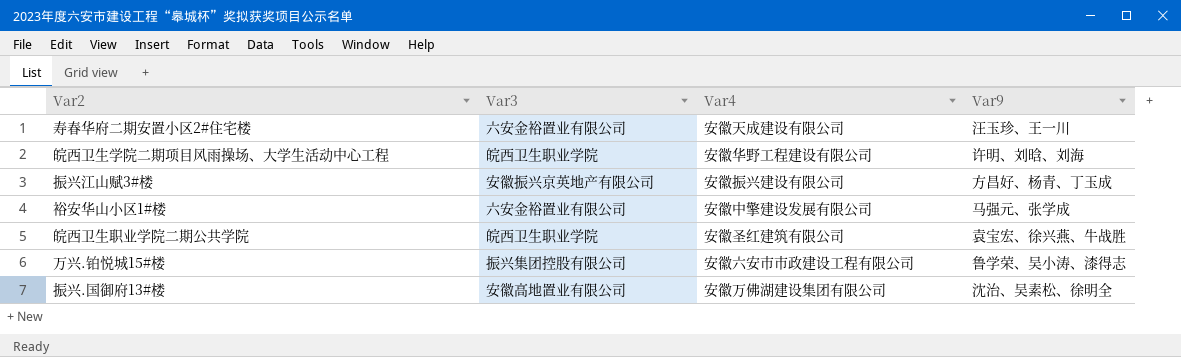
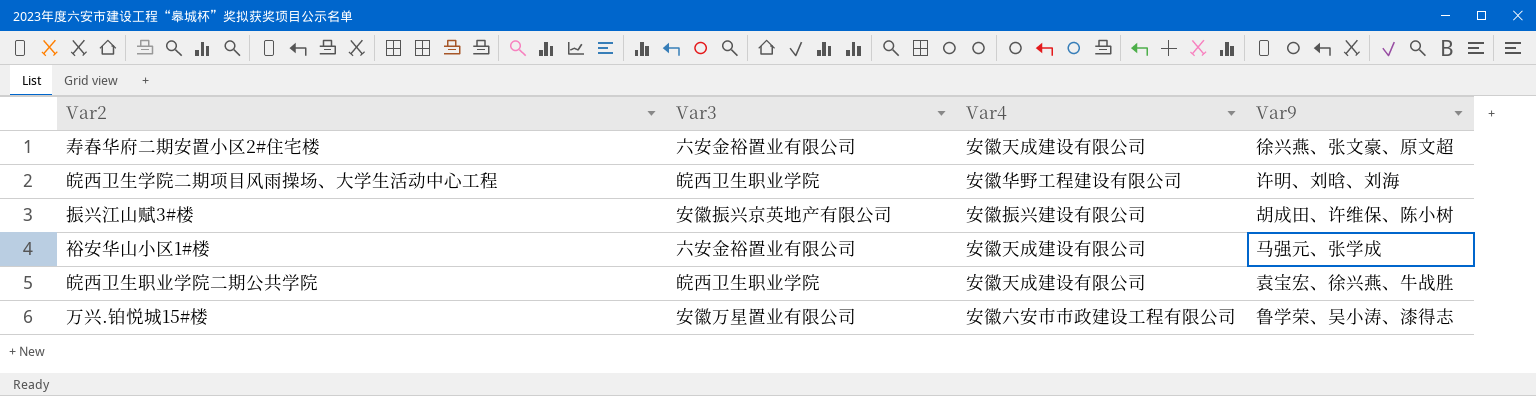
row 振兴.国御府13#楼: 安徽高地置业有限公司 | 安徽万佛湖建设集团有限公司 | 沈治、吴素松、徐明全 -> none
寿春华府二期安置小区2#住宅楼 | Var9: 汪玉珍、王一川 -> 徐兴燕、张文豪、原文超
振兴江山赋3#楼 | Var9: 方昌好、杨青、丁玉成 -> 胡成田、许维保、陈小树
裕安华山小区1#楼 | Var4: 安徽中擎建设发展有限公司 -> 安徽天成建设有限公司
皖西卫生职业学院二期公共学院 | Var4: 安徽圣红建筑有限公司 -> 安徽天成建设有限公司
万兴.铂悦城15#楼 | Var3: 振兴集团控股有限公司 -> 安徽万星置业有限公司

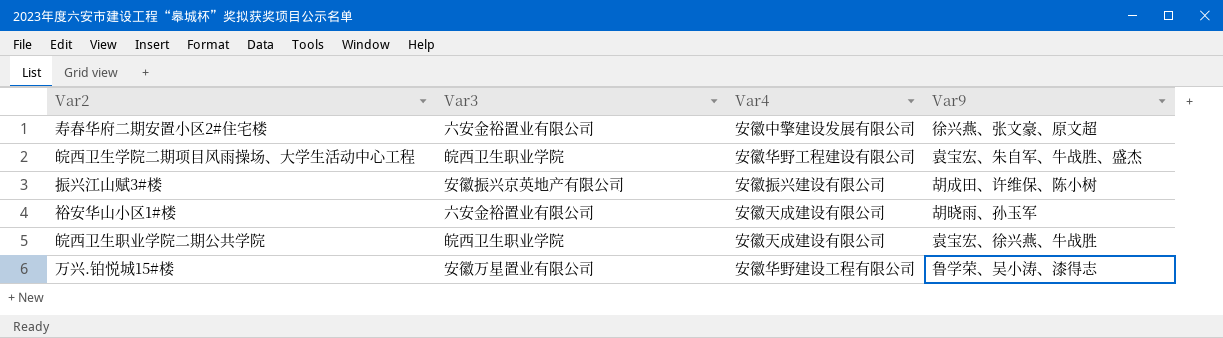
寿春华府二期安置小区2#住宅楼 | Var4: 安徽天成建设有限公司 -> 安徽中擎建设发展有限公司
皖西卫生学院二期项目风雨操场、大学生活动中心工程 | Var9: 许明、刘晗、刘海 -> 袁宝宏、朱自军、牛战胜、盛杰
裕安华山小区1#楼 | Var9: 马强元、张学成 -> 胡晓雨、孙玉军
万兴.铂悦城15#楼 | Var4: 安徽六安市市政建设工程有限公司 -> 安徽华野建设工程有限公司

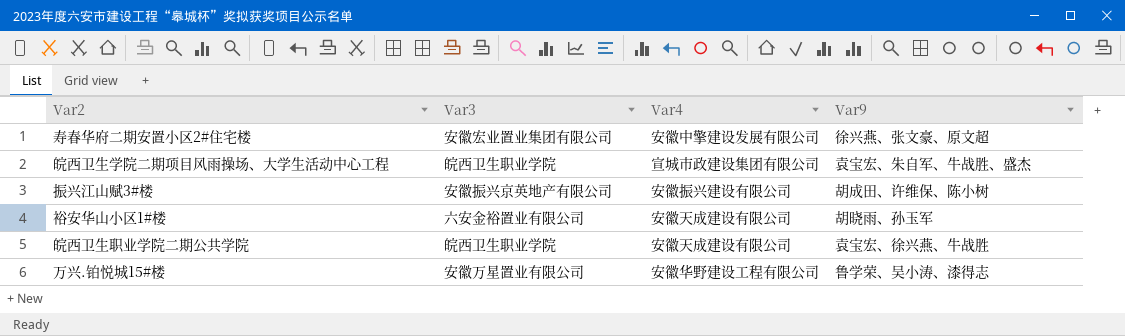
寿春华府二期安置小区2#住宅楼 | Var3: 六安金裕置业有限公司 -> 安徽宏业置业集团有限公司
皖西卫生学院二期项目风雨操场、大学生活动中心工程 | Var4: 安徽华野工程建设有限公司 -> 宣城市政建设集团有限公司

